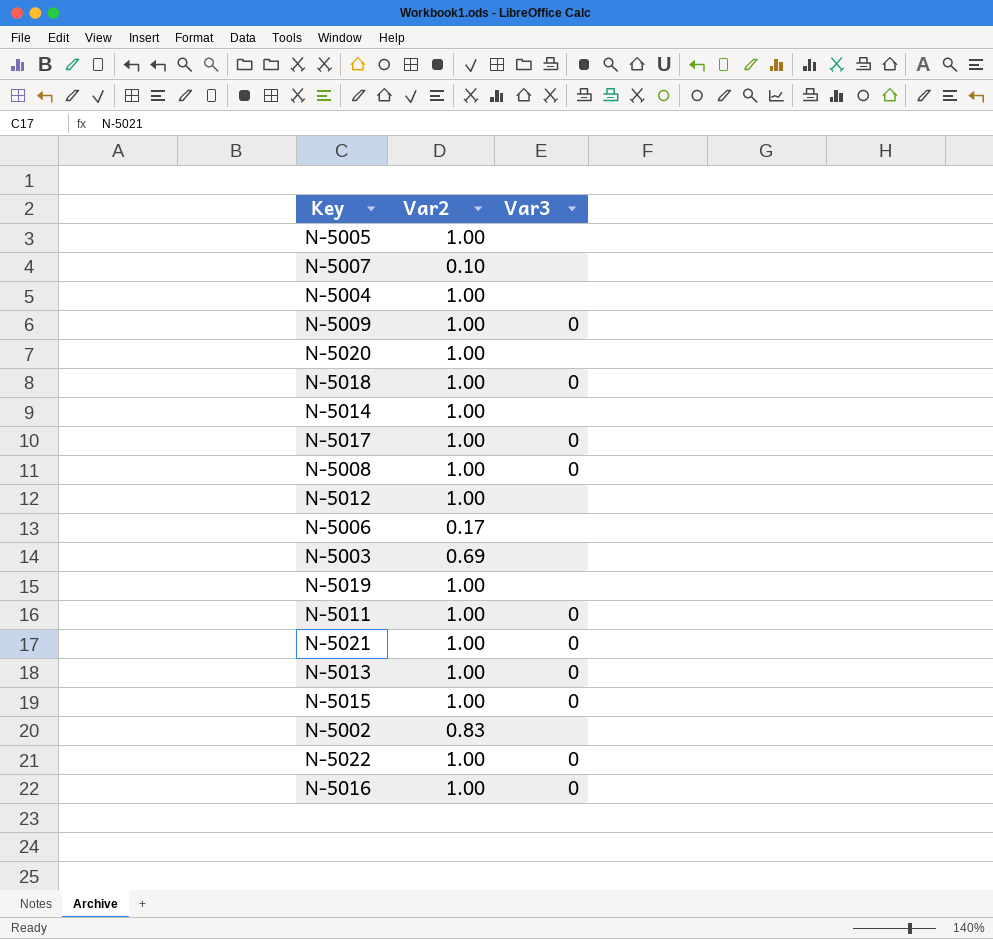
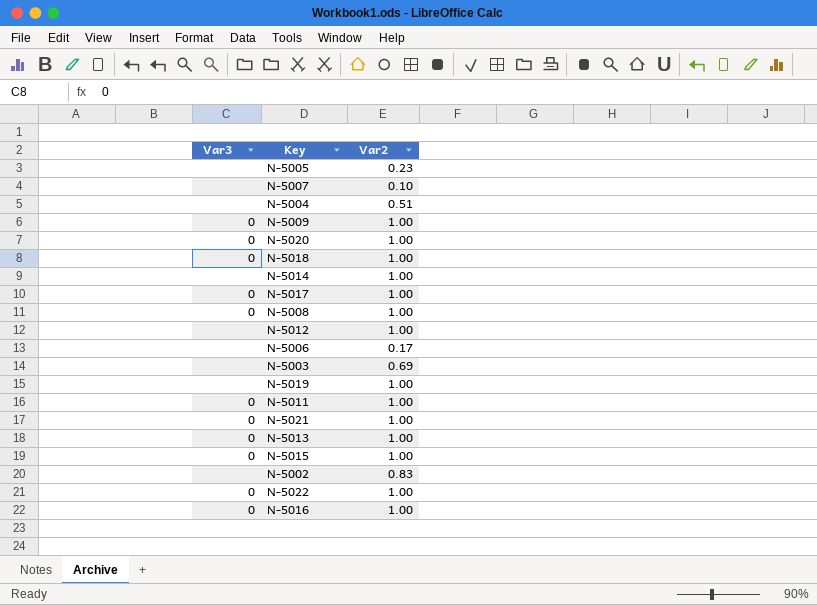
column Var3 | position: 3 -> 1
N-5005 | Var2: 1.00 -> 0.23
N-5004 | Var2: 1.00 -> 0.51
N-5020 | Var3: none -> 0

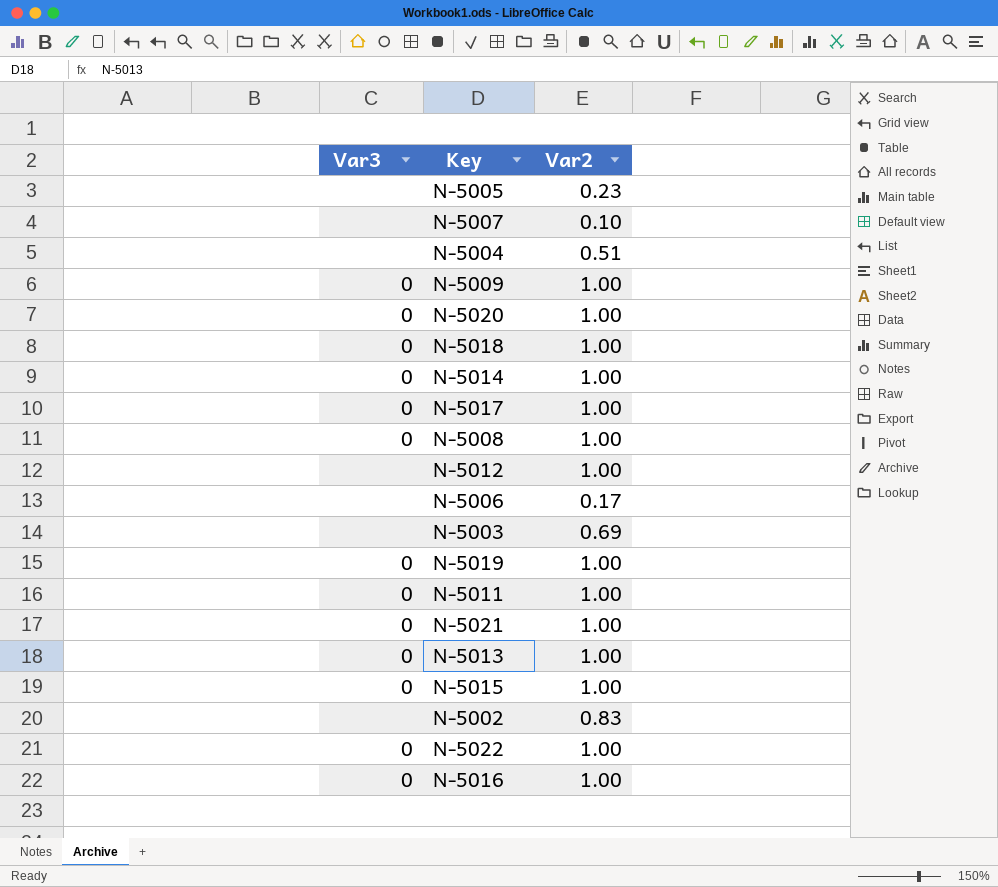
N-5014 | Var3: none -> 0
N-5019 | Var3: none -> 0

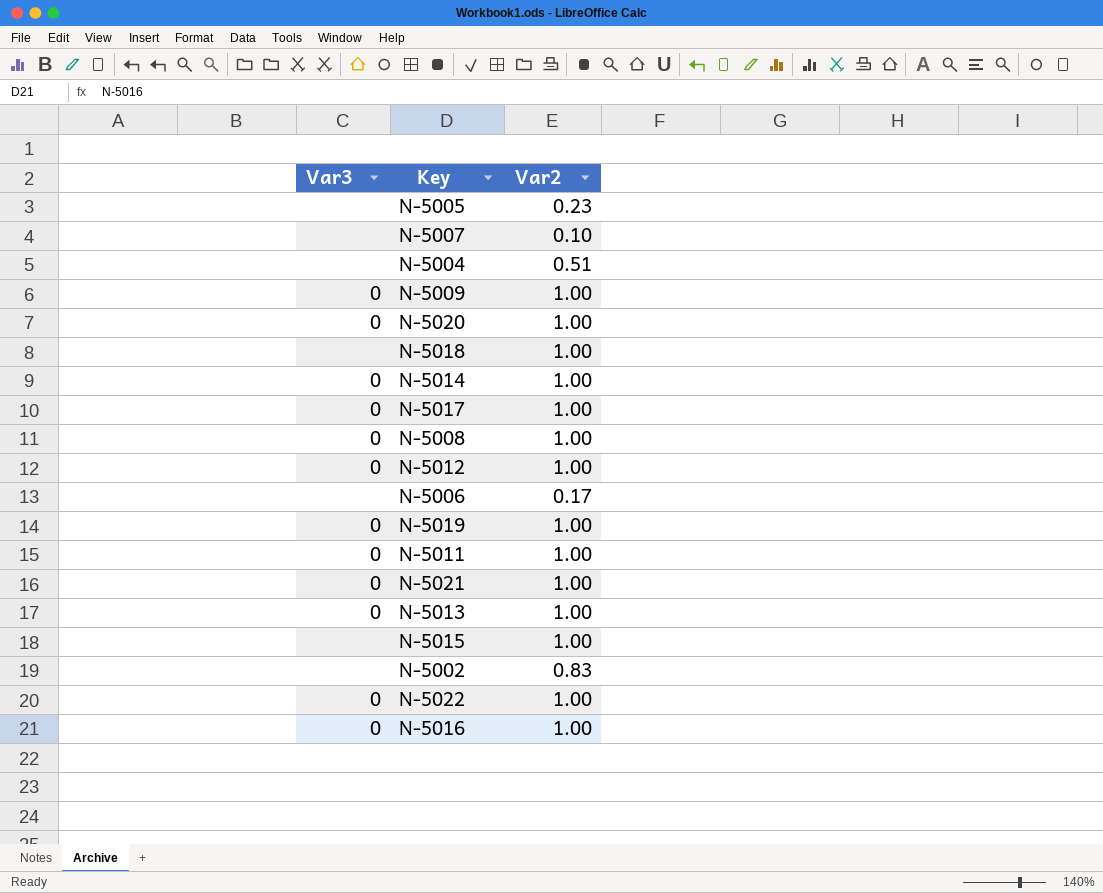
row N-5003: none | 0.69 -> none
N-5018 | Var3: 0 -> none
N-5012 | Var3: none -> 0
N-5015 | Var3: 0 -> none

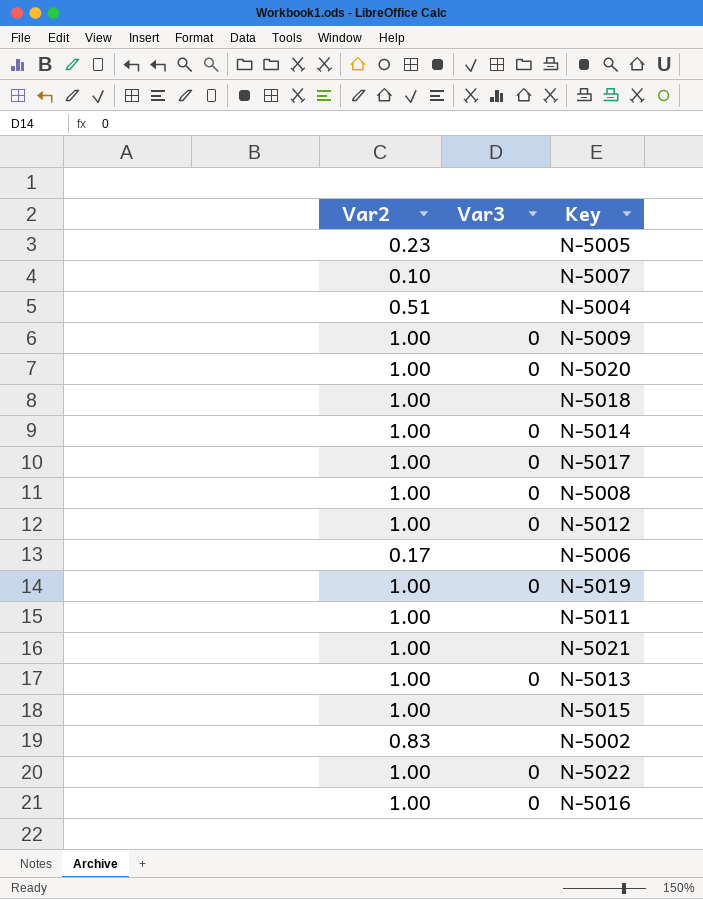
column Var2 | position: 3 -> 1
N-5011 | Var3: 0 -> none
N-5021 | Var3: 0 -> none

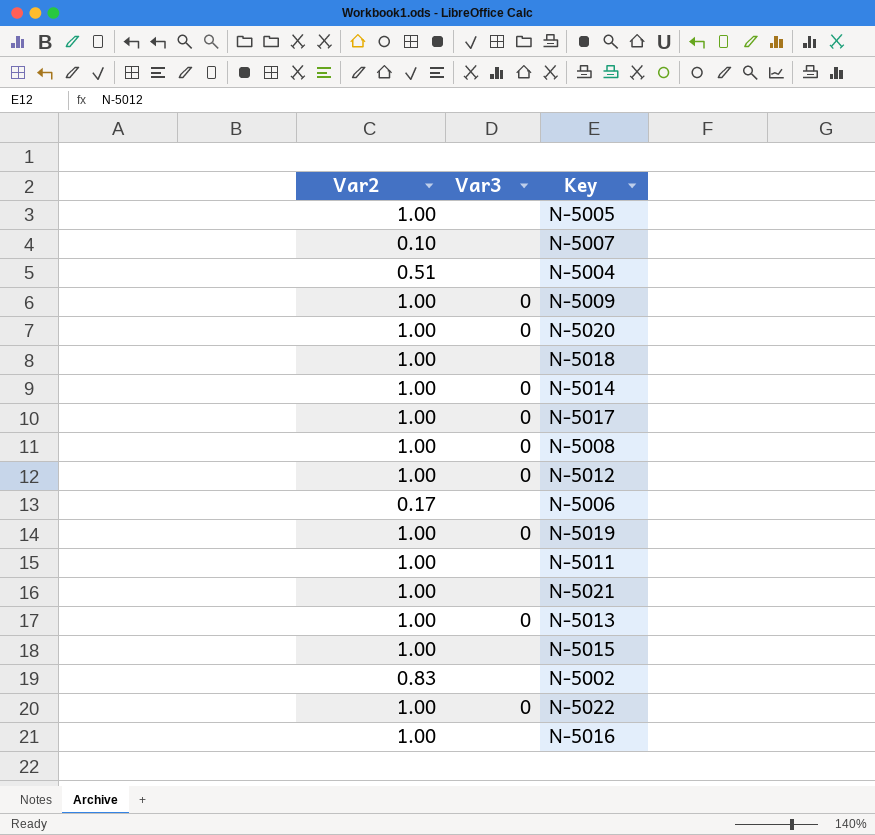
N-5005 | Var2: 0.23 -> 1.00
N-5016 | Var3: 0 -> none

